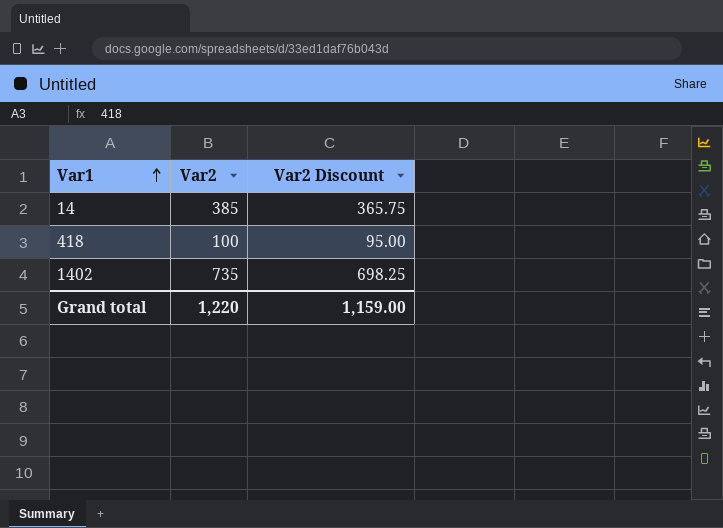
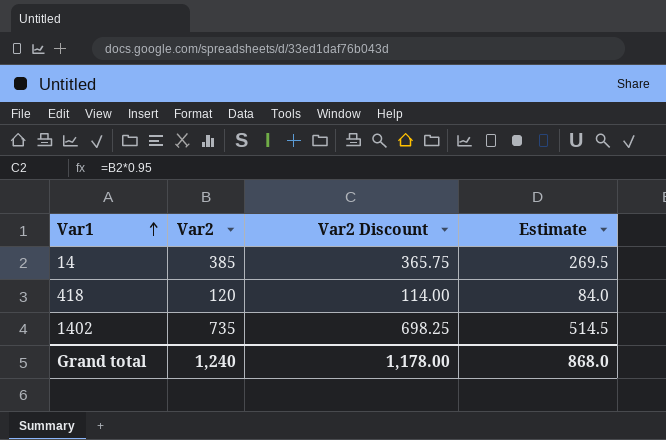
column Estimate | formula: none -> [Var2] * 0.7
418 | Var2: 100 -> 120
418 | Var2 Discount: 95.00 -> 114.00
Grand total | Var2: 1,220 -> 1,240
Grand total | Var2 Discount: 1,159.00 -> 1,178.00

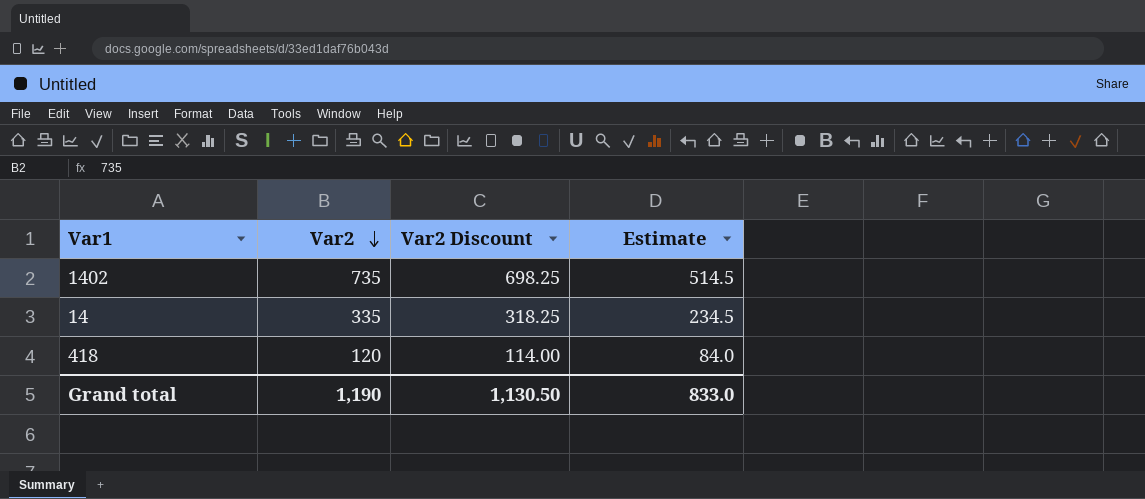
row order: Var1 ascending -> Var2 descending
14 | Var2: 385 -> 335
14 | Var2 Discount: 365.75 -> 318.25
14 | Estimate: 269.5 -> 234.5
Grand total | Var2: 1,240 -> 1,190
Grand total | Var2 Discount: 1,178.00 -> 1,130.50
Grand total | Estimate: 868.0 -> 833.0

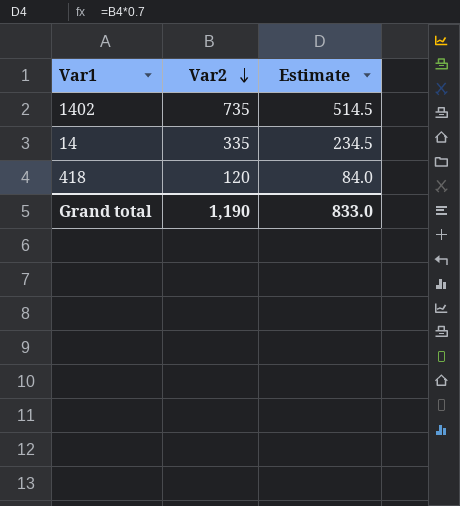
column Var2 Discount | formula: [Var2] * 0.95 -> none

